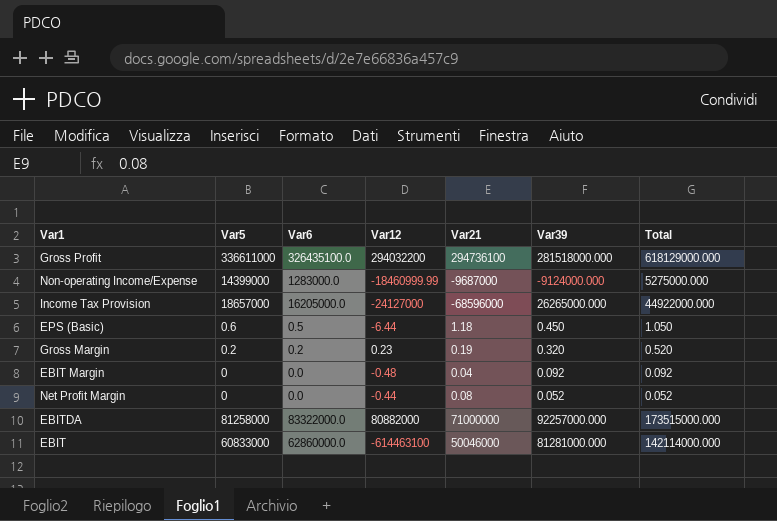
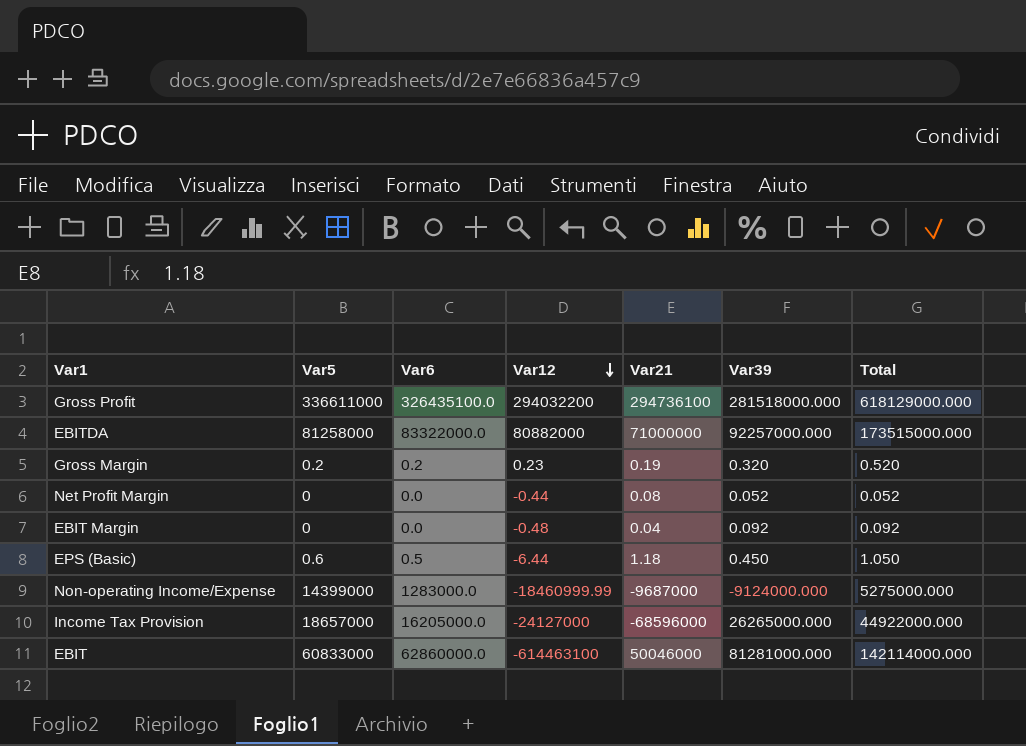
row order: none -> Var12 descending

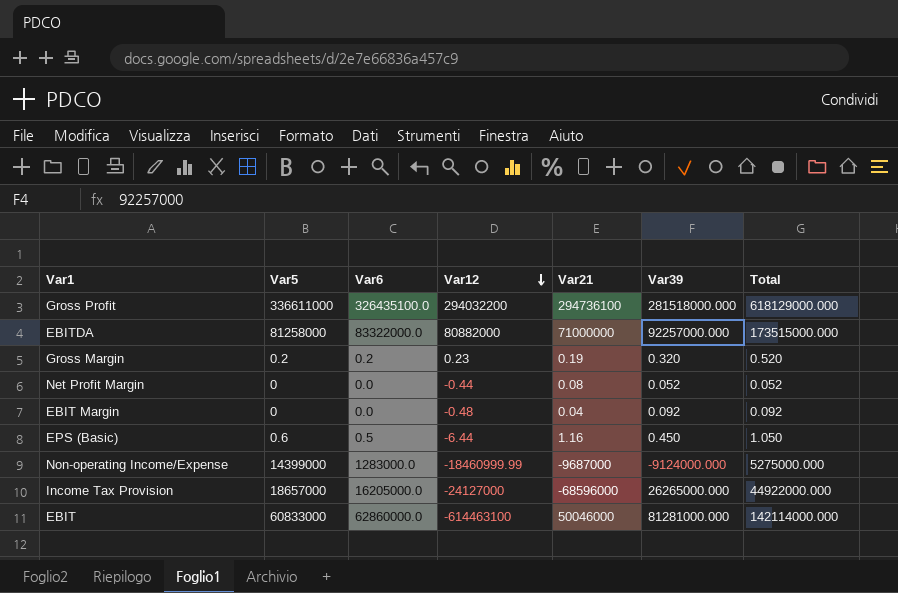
EPS (Basic) | Var21: 1.18 -> 1.16

